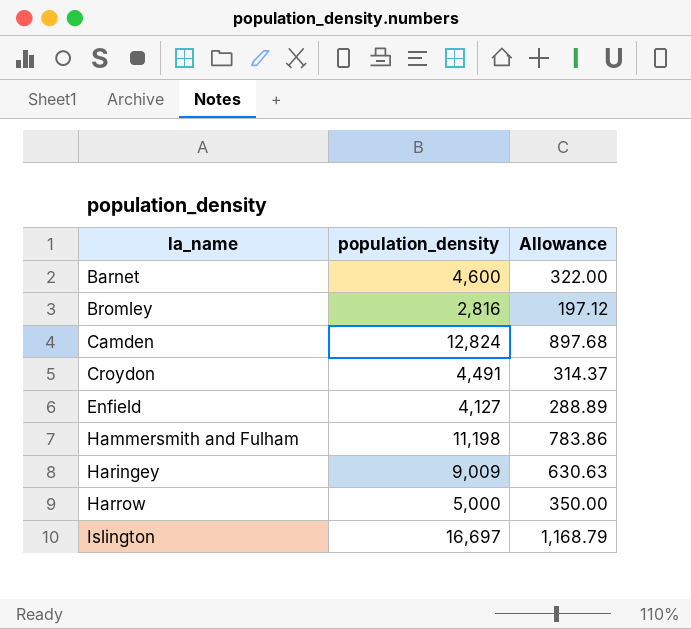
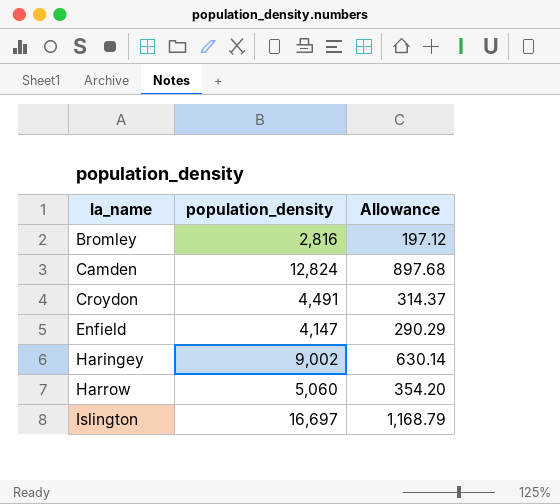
row Barnet: 4,600 | 322.00 -> none
row Hammersmith and Fulham: 11,198 | 783.86 -> none
Enfield | population_density: 4,127 -> 4,147
Enfield | Allowance: 288.89 -> 290.29
Haringey | population_density: 9,009 -> 9,002
Haringey | Allowance: 630.63 -> 630.14
Harrow | population_density: 5,000 -> 5,060
Harrow | Allowance: 350.00 -> 354.20

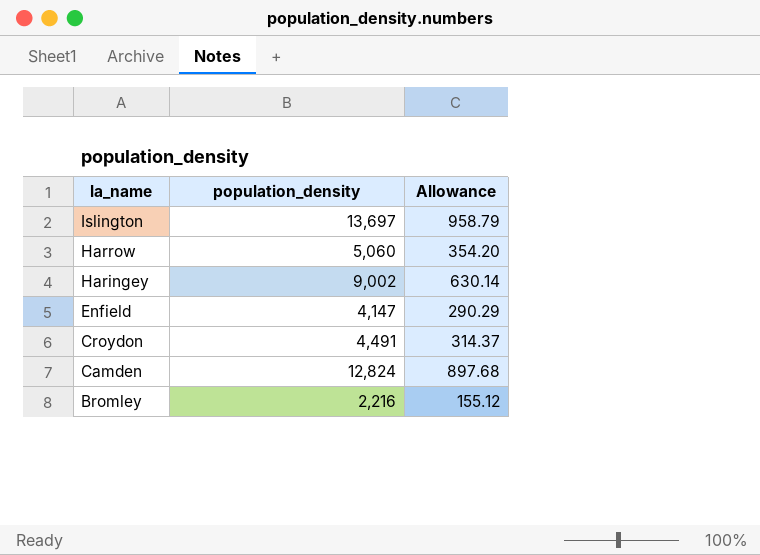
row order: la_name ascending -> la_name descending
Islington | population_density: 16,697 -> 13,697
Islington | Allowance: 1,168.79 -> 958.79
Bromley | population_density: 2,816 -> 2,216
Bromley | Allowance: 197.12 -> 155.12

